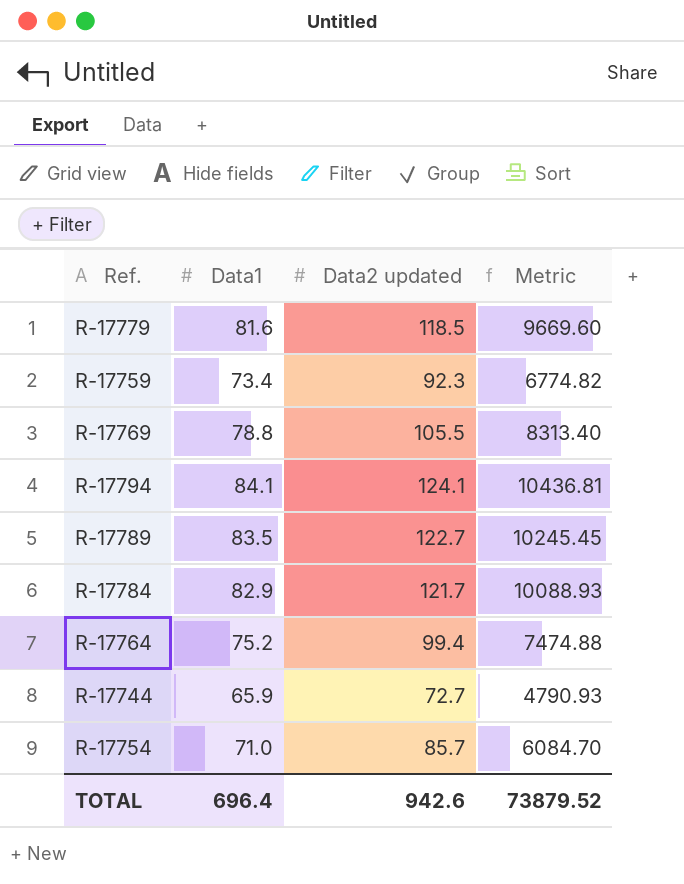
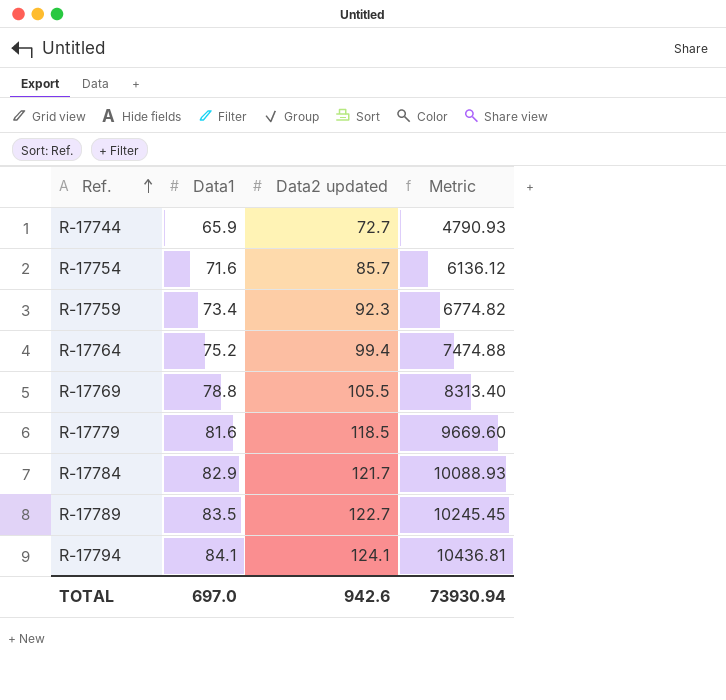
row order: none -> Ref. ascending
R-17754 | Data1: 71.0 -> 71.6
R-17754 | Metric: 6084.70 -> 6136.12
TOTAL | Data1: 696.4 -> 697.0
TOTAL | Metric: 73879.52 -> 73930.94

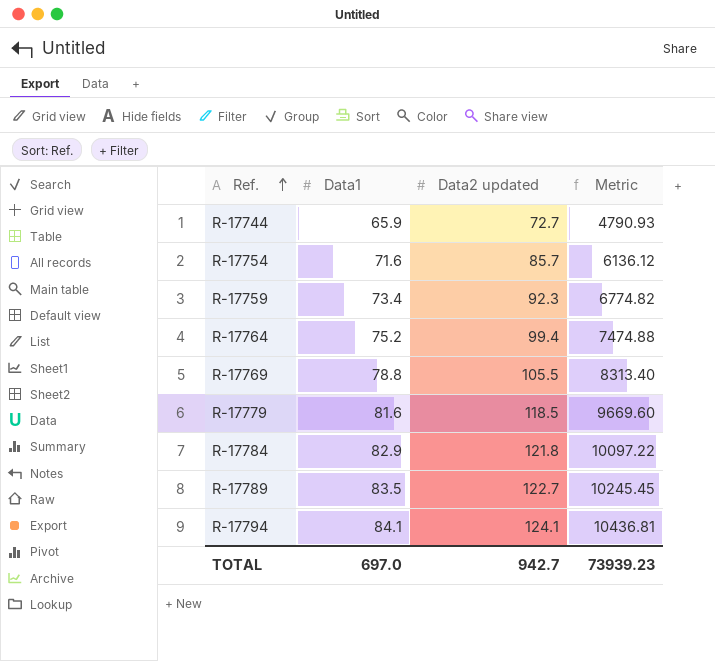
R-17784 | Data2 updated: 121.7 -> 121.8
R-17784 | Metric: 10088.93 -> 10097.22
TOTAL | Data2 updated: 942.6 -> 942.7
TOTAL | Metric: 73930.94 -> 73939.23

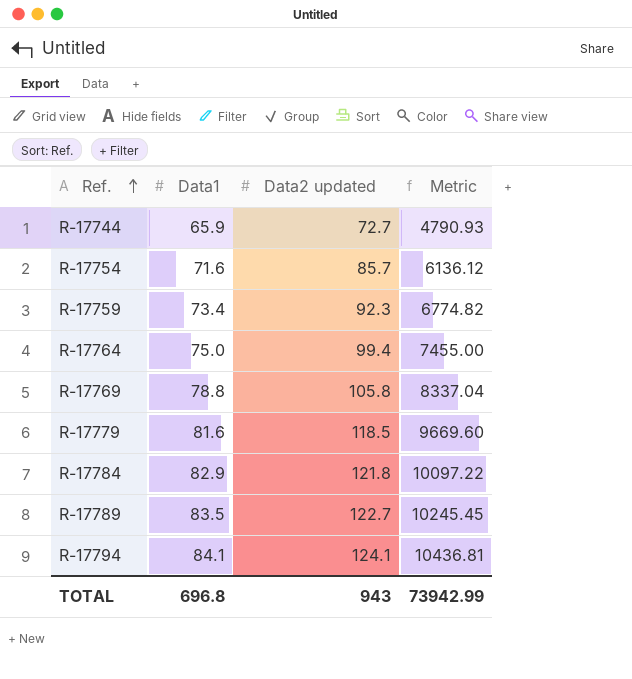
R-17764 | Data1: 75.2 -> 75.0
R-17764 | Metric: 7474.88 -> 7455.00
R-17769 | Data2 updated: 105.5 -> 105.8
R-17769 | Metric: 8313.40 -> 8337.04
TOTAL | Data1: 697.0 -> 696.8
TOTAL | Data2 updated: 942.7 -> 943
TOTAL | Metric: 73939.23 -> 73942.99

